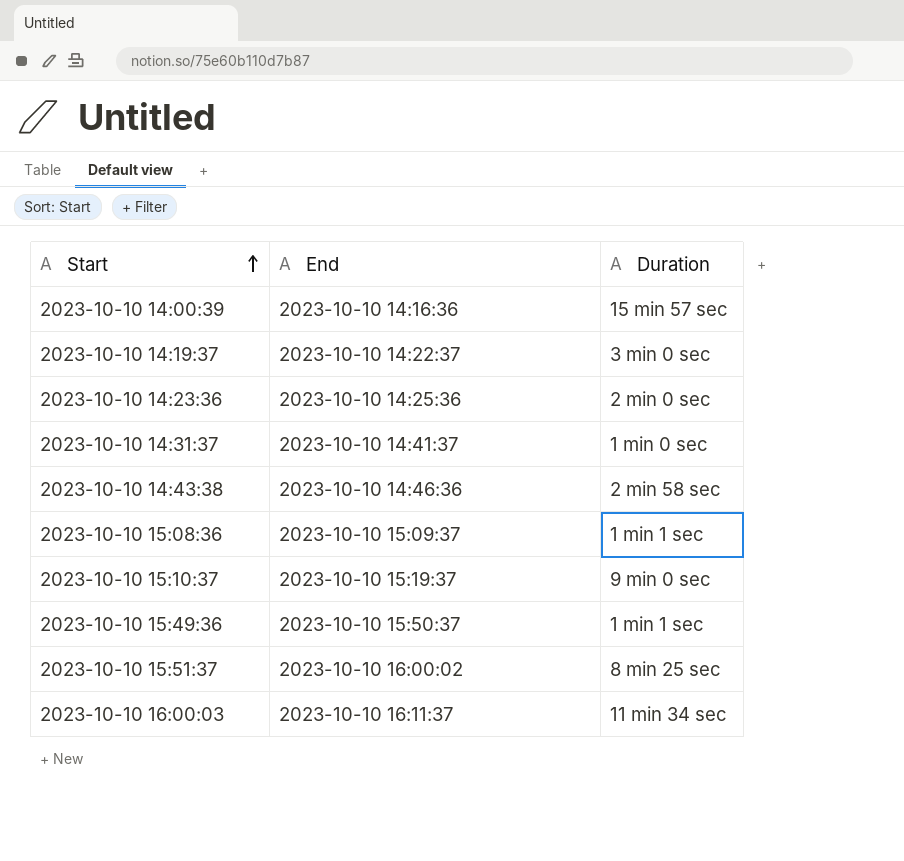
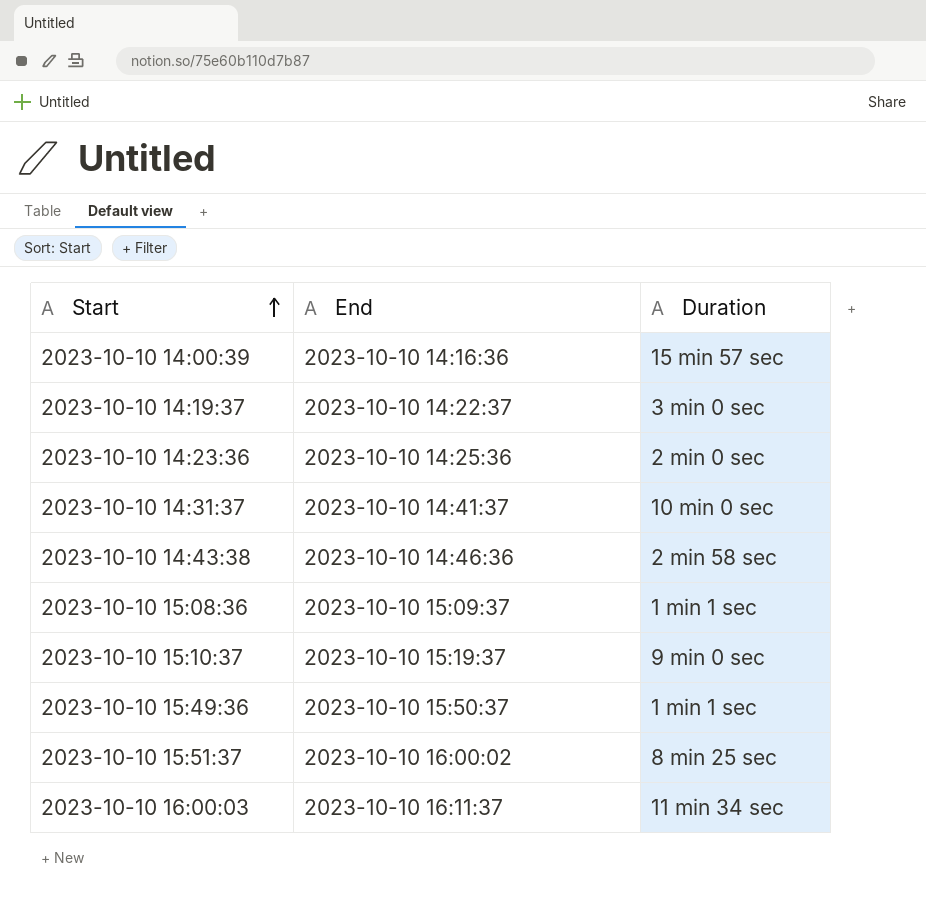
2023-10-10 14:31:37 | Duration: 1 min 0 sec -> 10 min 0 sec

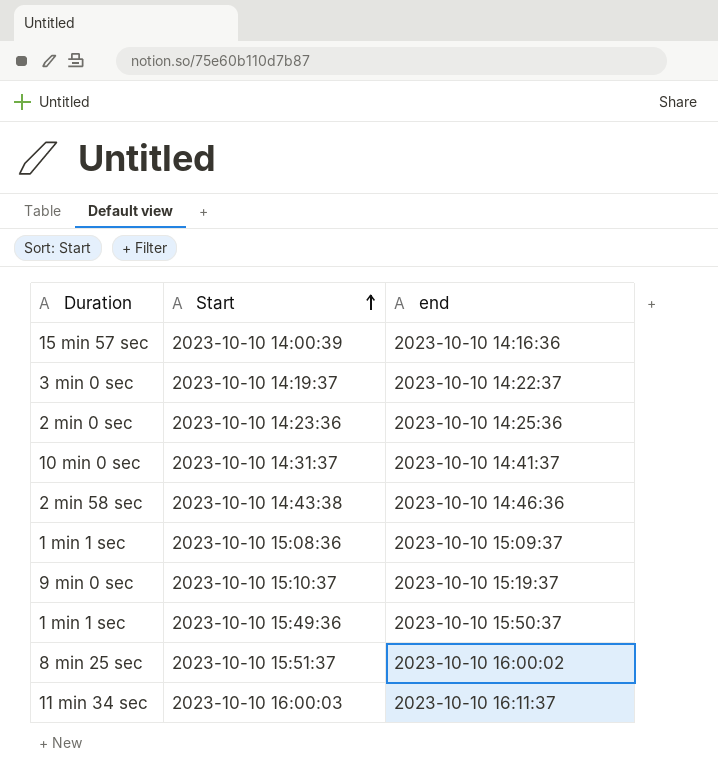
column Duration | position: 3 -> 1
column name: End -> end

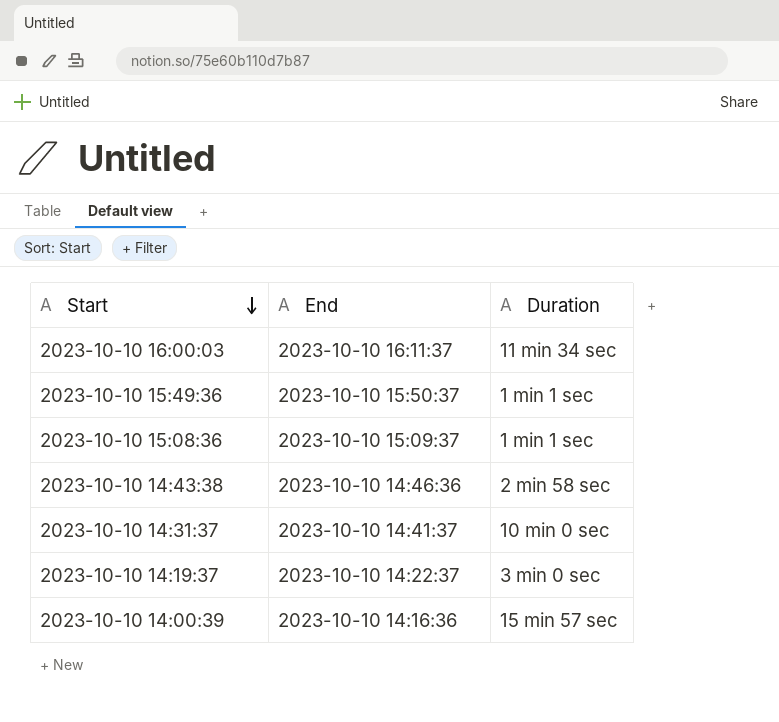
row order: Start ascending -> Start descending
column name: end -> End
column Duration | position: 1 -> 3
row 2023-10-10 14:23:36: 2 min 0 sec | 2023-10-10 14:25:36 -> none
row 2023-10-10 15:10:37: 9 min 0 sec | 2023-10-10 15:19:37 -> none
row 2023-10-10 15:51:37: 8 min 25 sec | 2023-10-10 16:00:02 -> none

